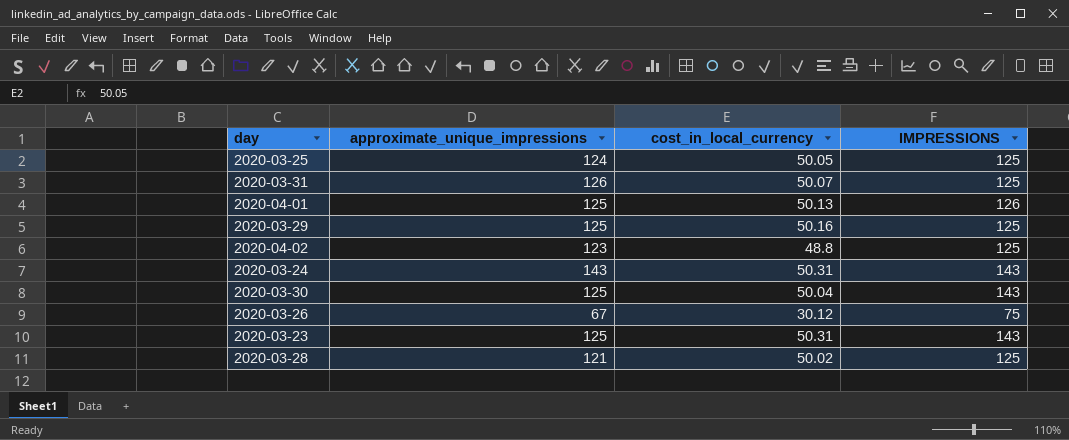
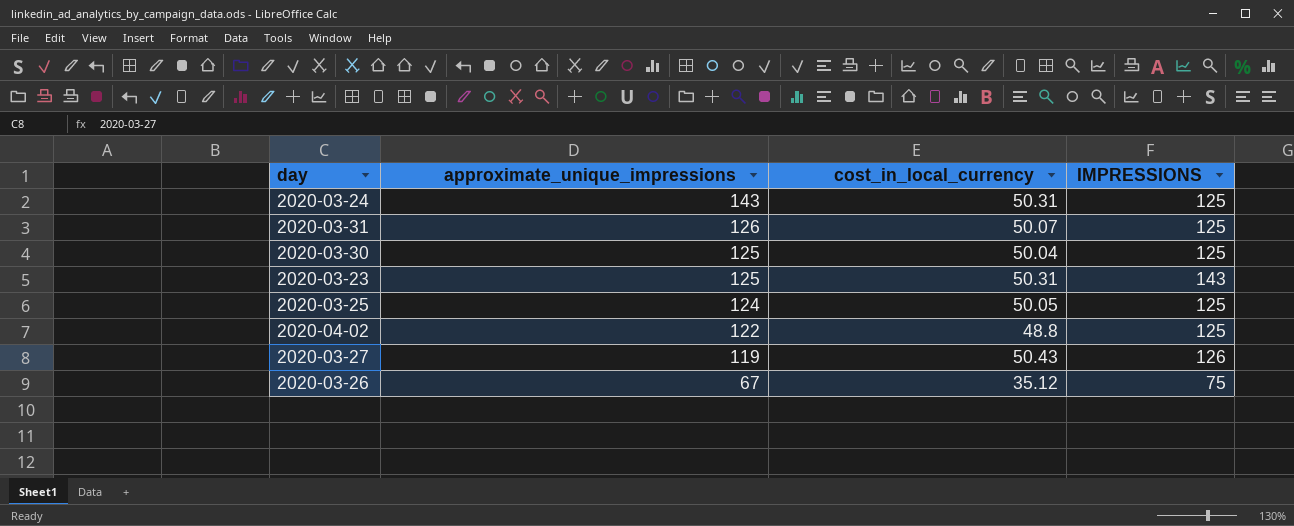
row order: none -> approximate_unique_impressions descending
row 2020-04-01: 125 | 50.13 | 126 -> none
row 2020-03-29: 125 | 50.16 | 125 -> none
row 2020-03-28: 121 | 50.02 | 125 -> none
2020-03-24 | IMPRESSIONS: 143 -> 125
2020-03-30 | IMPRESSIONS: 143 -> 125
2020-04-02 | approximate_unique_impressions: 123 -> 122
row 2020-03-27: none -> 119 | 50.43 | 126
2020-03-26 | cost_in_local_currency: 30.12 -> 35.12

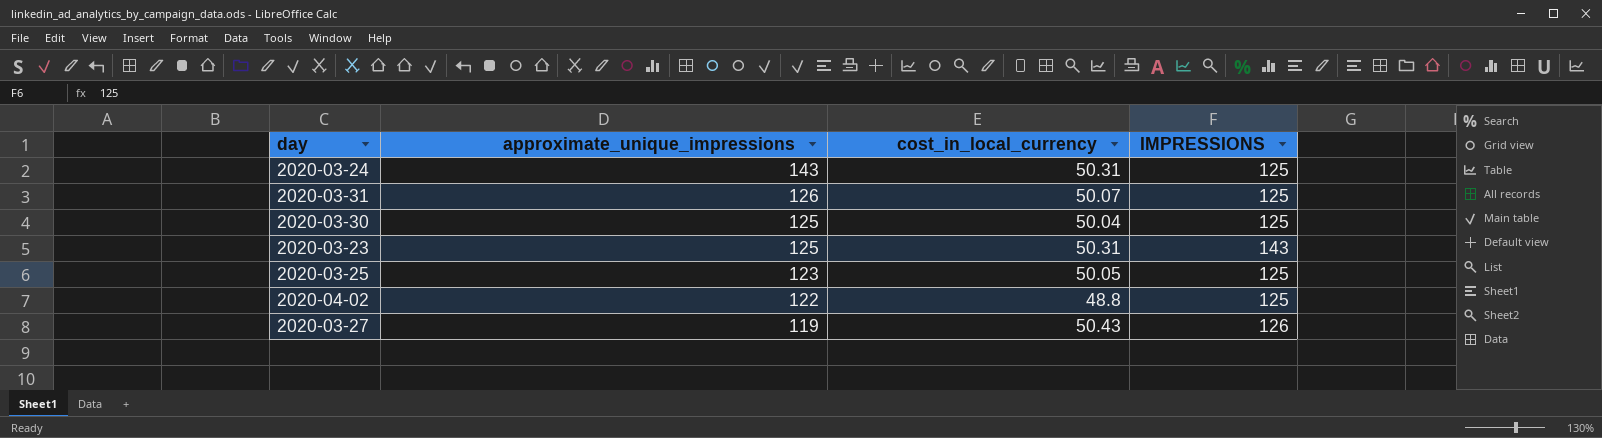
row 2020-03-26: 67 | 35.12 | 75 -> none
2020-03-25 | approximate_unique_impressions: 124 -> 123

